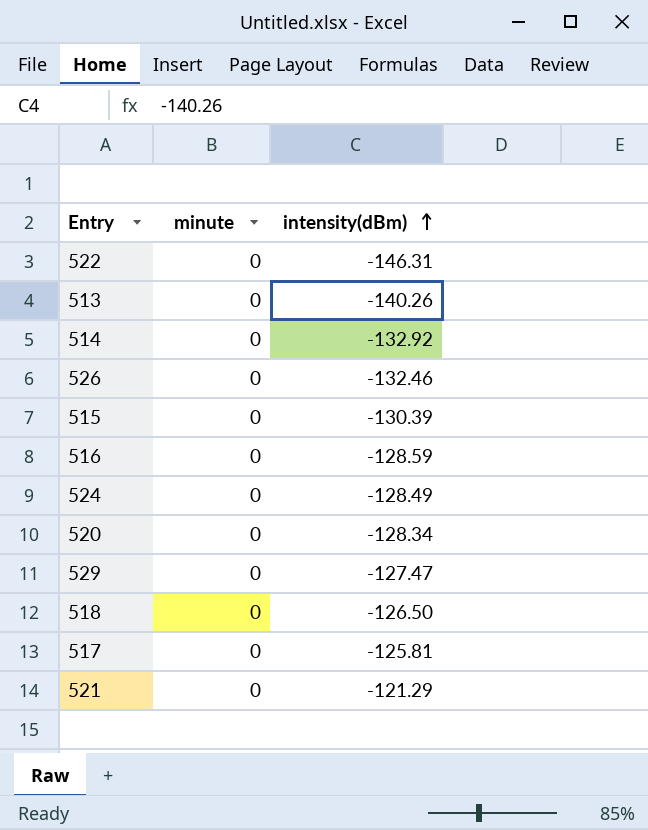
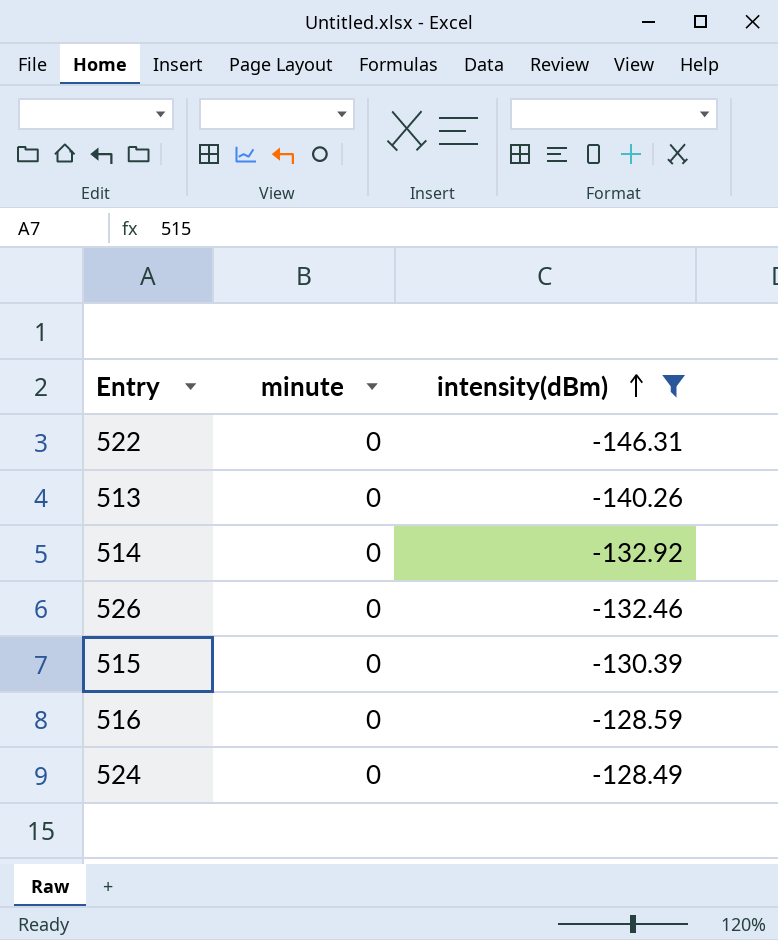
filter: none -> intensity(dBm) <= -128.49

